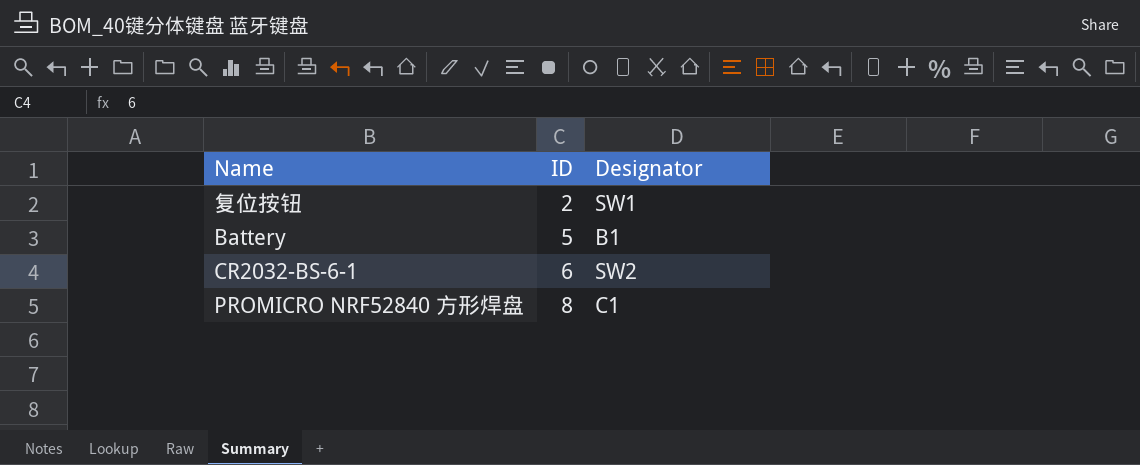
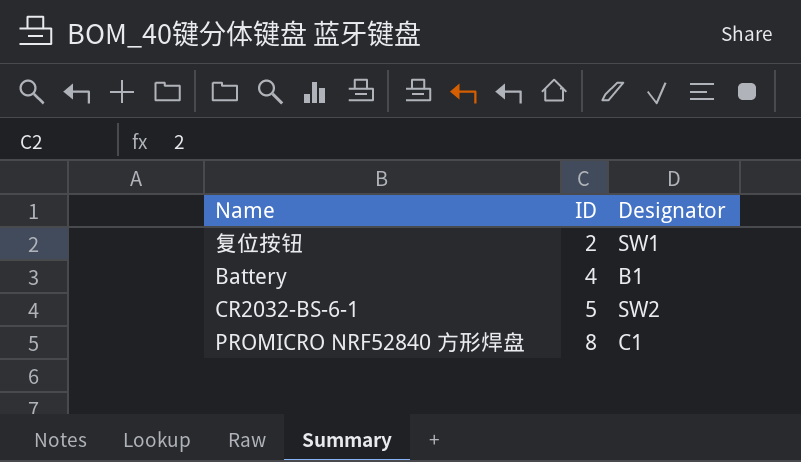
Battery | ID: 5 -> 4
CR2032-BS-6-1 | ID: 6 -> 5

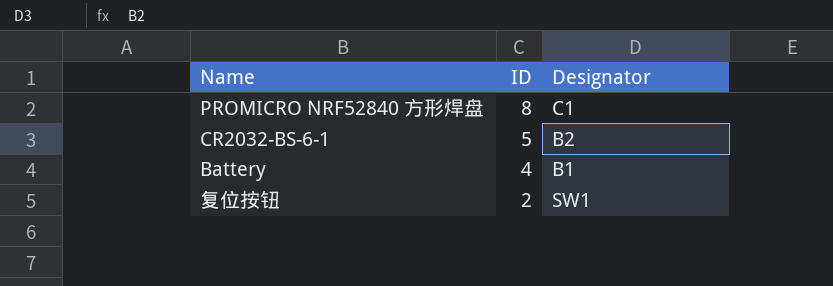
row order: ID ascending -> ID descending
CR2032-BS-6-1 | Designator: SW2 -> B2

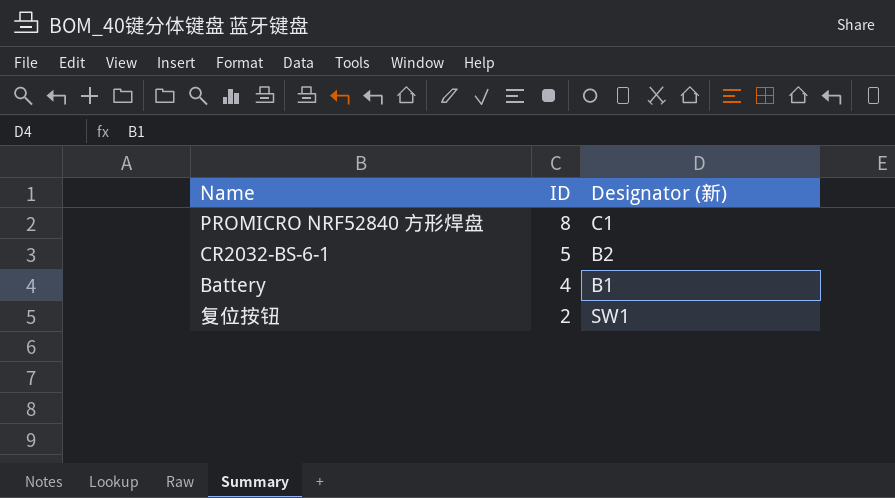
column name: Designator -> Designator (新)

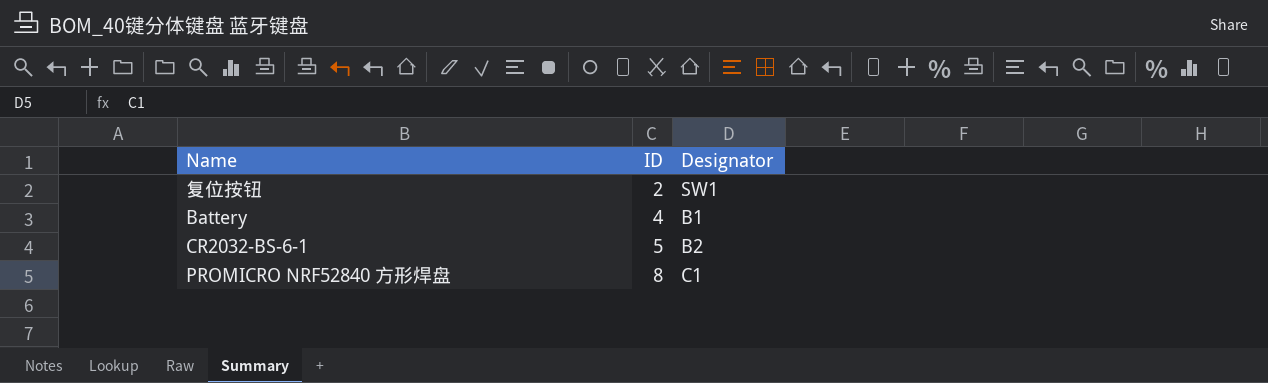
row order: ID descending -> ID ascending
column name: Designator (新) -> Designator

